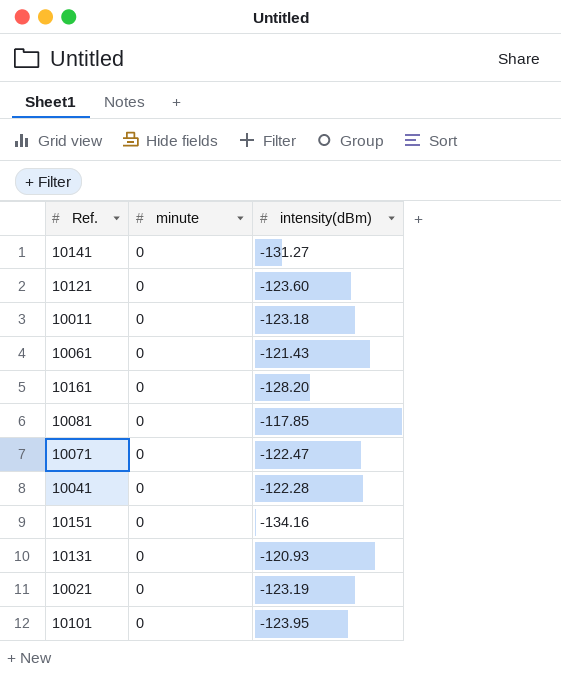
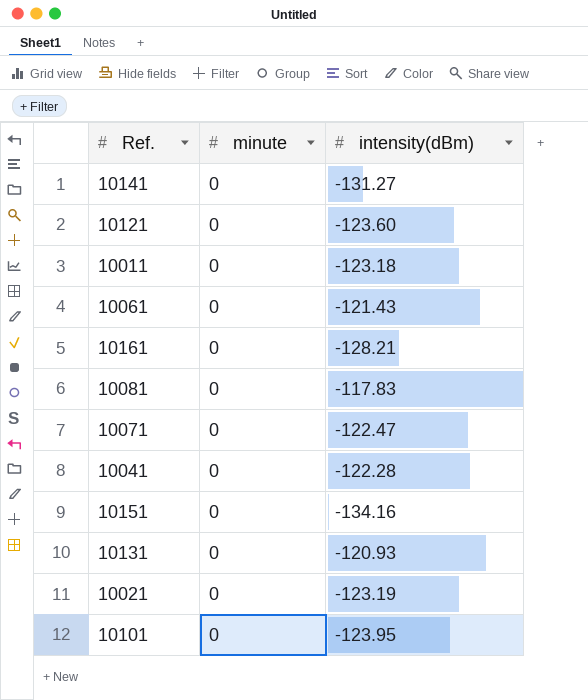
10161 | intensity(dBm): -128.20 -> -128.21
10081 | intensity(dBm): -117.85 -> -117.83

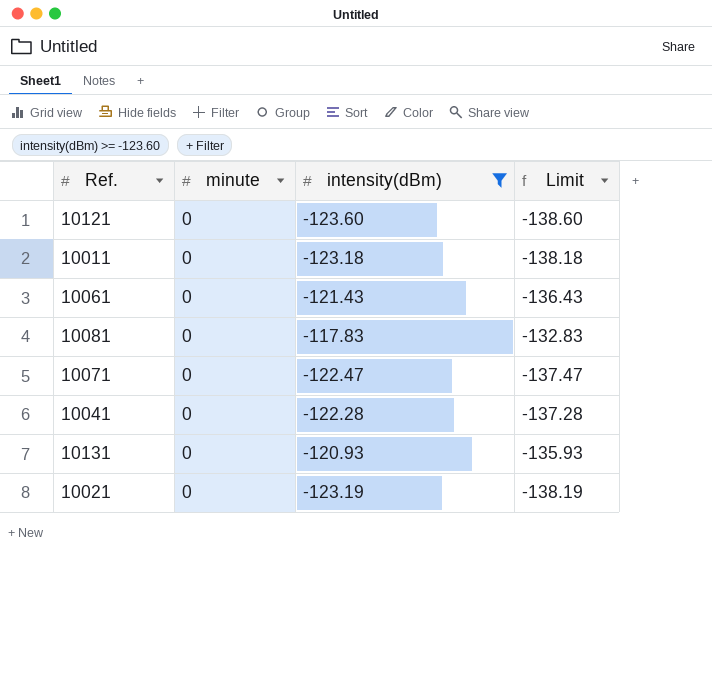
filter: none -> intensity(dBm) >= -123.60
column Limit | formula: none -> [intensity(dBm)] - 15

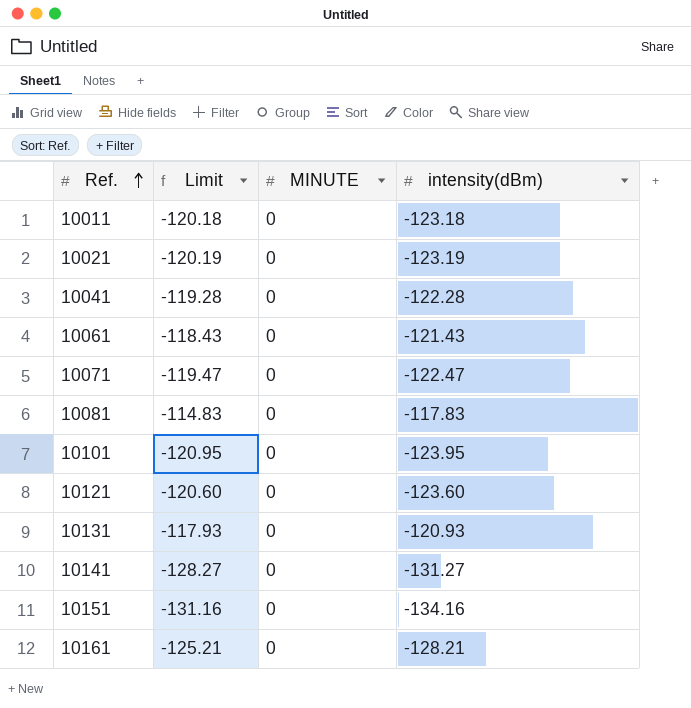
filter: intensity(dBm) >= -123.60 -> none
row order: none -> Ref. ascending
column Limit | formula: [intensity(dBm)] - 15 -> [intensity(dBm)] + 3
column Limit | position: 4 -> 2
column name: minute -> MINUTE

